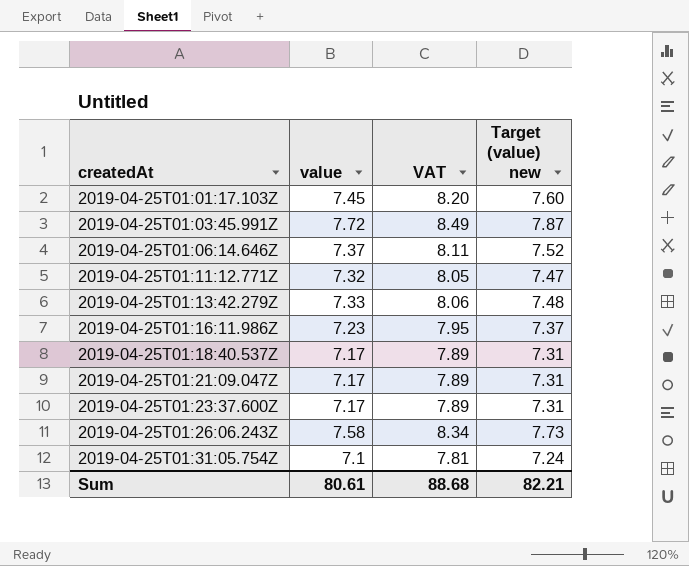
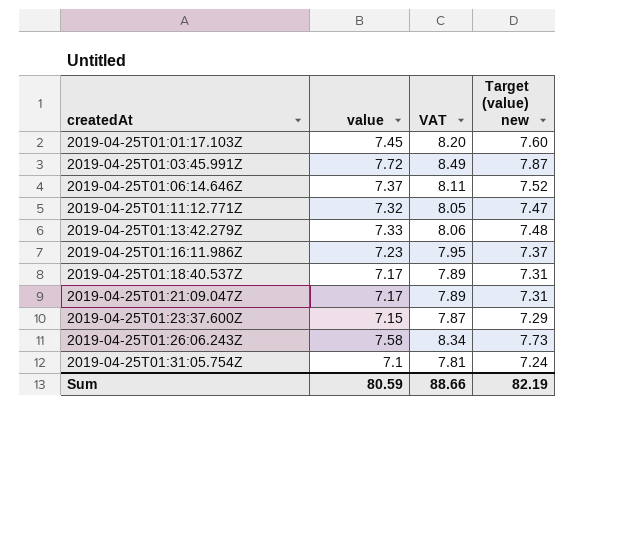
2019-04-25T01:23:37.600Z | value: 7.17 -> 7.15
2019-04-25T01:23:37.600Z | VAT: 7.89 -> 7.87
2019-04-25T01:23:37.600Z | Target (value) new: 7.31 -> 7.29
Sum | value: 80.61 -> 80.59
Sum | VAT: 88.68 -> 88.66
Sum | Target (value) new: 82.21 -> 82.19

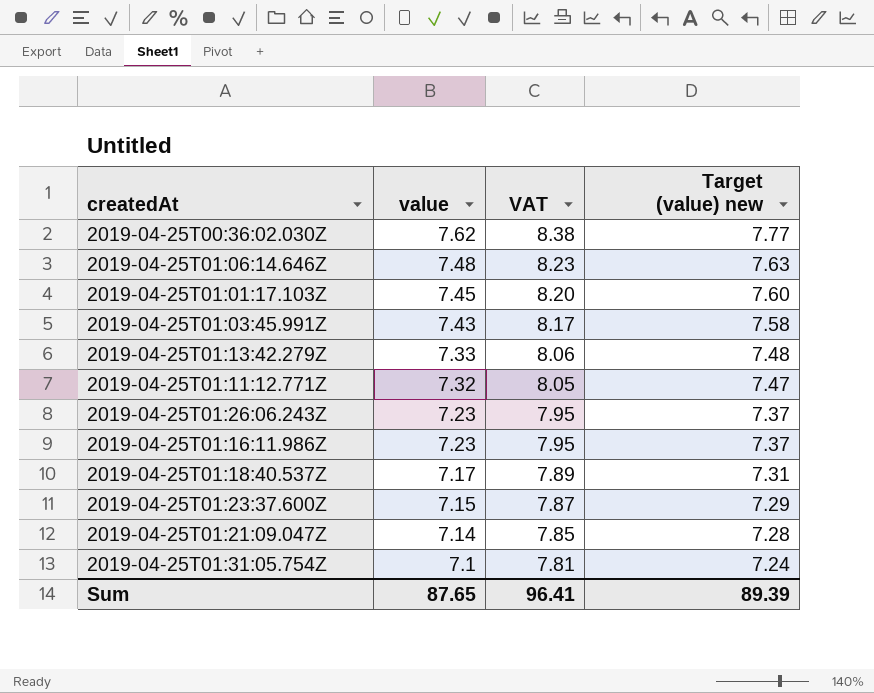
row order: createdAt ascending -> value descending
row 2019-04-25T00:36:02.030Z: none -> 7.62 | 8.38 | 7.77
2019-04-25T01:06:14.646Z | value: 7.37 -> 7.48
2019-04-25T01:06:14.646Z | VAT: 8.11 -> 8.23
2019-04-25T01:06:14.646Z | Target (value) new: 7.52 -> 7.63
2019-04-25T01:03:45.991Z | value: 7.72 -> 7.43
2019-04-25T01:03:45.991Z | VAT: 8.49 -> 8.17
2019-04-25T01:03:45.991Z | Target (value) new: 7.87 -> 7.58
2019-04-25T01:26:06.243Z | value: 7.58 -> 7.23
2019-04-25T01:26:06.243Z | VAT: 8.34 -> 7.95
2019-04-25T01:26:06.243Z | Target (value) new: 7.73 -> 7.37
2019-04-25T01:21:09.047Z | value: 7.17 -> 7.14
2019-04-25T01:21:09.047Z | VAT: 7.89 -> 7.85
2019-04-25T01:21:09.047Z | Target (value) new: 7.31 -> 7.28
Sum | value: 80.59 -> 87.65
Sum | VAT: 88.66 -> 96.41
Sum | Target (value) new: 82.19 -> 89.39

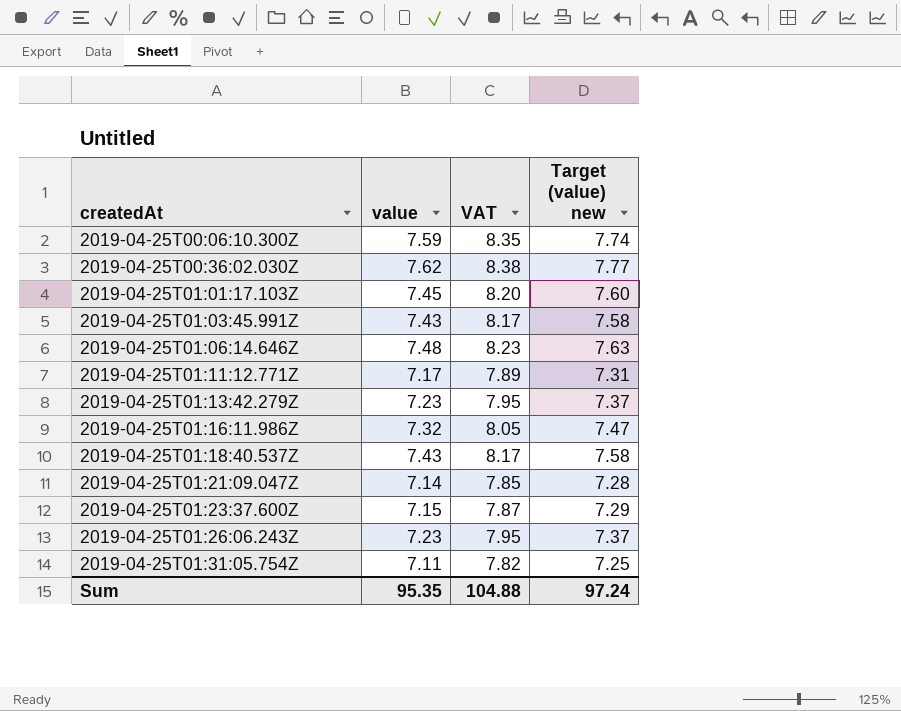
row order: value descending -> createdAt ascending
row 2019-04-25T00:06:10.300Z: none -> 7.59 | 8.35 | 7.74
2019-04-25T01:11:12.771Z | value: 7.32 -> 7.17
2019-04-25T01:11:12.771Z | VAT: 8.05 -> 7.89
2019-04-25T01:11:12.771Z | Target (value) new: 7.47 -> 7.31
2019-04-25T01:13:42.279Z | value: 7.33 -> 7.23
2019-04-25T01:13:42.279Z | VAT: 8.06 -> 7.95
2019-04-25T01:13:42.279Z | Target (value) new: 7.48 -> 7.37
2019-04-25T01:16:11.986Z | value: 7.23 -> 7.32
2019-04-25T01:16:11.986Z | VAT: 7.95 -> 8.05
2019-04-25T01:16:11.986Z | Target (value) new: 7.37 -> 7.47
2019-04-25T01:18:40.537Z | value: 7.17 -> 7.43
2019-04-25T01:18:40.537Z | VAT: 7.89 -> 8.17
2019-04-25T01:18:40.537Z | Target (value) new: 7.31 -> 7.58
2019-04-25T01:31:05.754Z | value: 7.1 -> 7.11
2019-04-25T01:31:05.754Z | VAT: 7.81 -> 7.82
2019-04-25T01:31:05.754Z | Target (value) new: 7.24 -> 7.25
Sum | value: 87.65 -> 95.35
Sum | VAT: 96.41 -> 104.88
Sum | Target (value) new: 89.39 -> 97.24

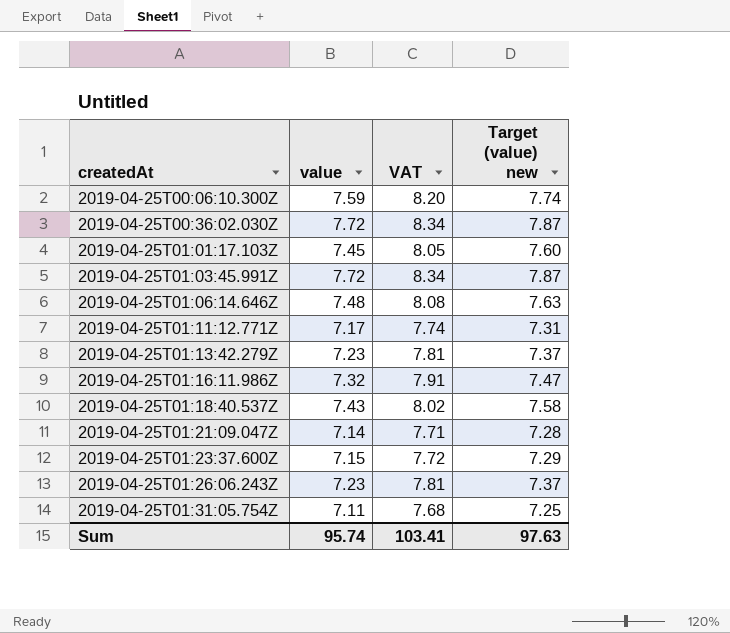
column VAT | formula: [value] * 1.1 -> [value] * 1.08
2019-04-25T00:36:02.030Z | value: 7.62 -> 7.72
2019-04-25T00:36:02.030Z | Target (value) new: 7.77 -> 7.87
2019-04-25T01:03:45.991Z | value: 7.43 -> 7.72
2019-04-25T01:03:45.991Z | Target (value) new: 7.58 -> 7.87
Sum | value: 95.35 -> 95.74
Sum | VAT: 104.88 -> 103.41
Sum | Target (value) new: 97.24 -> 97.63

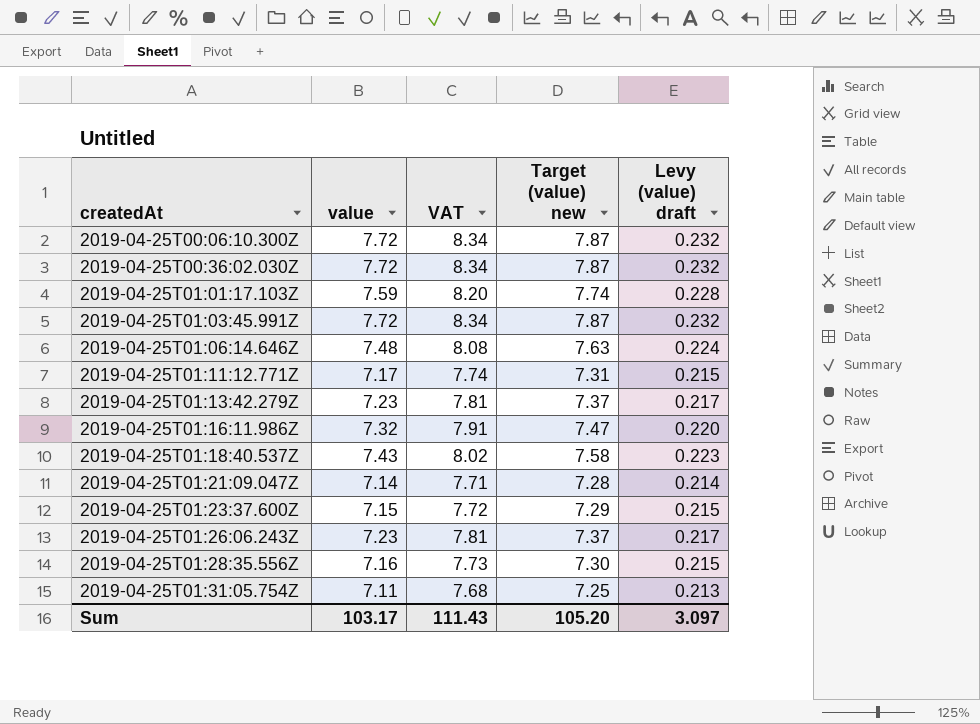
column Levy (value) draft | formula: none -> [value] * 0.03
2019-04-25T00:06:10.300Z | value: 7.59 -> 7.72
2019-04-25T00:06:10.300Z | VAT: 8.20 -> 8.34
2019-04-25T00:06:10.300Z | Target (value) new: 7.74 -> 7.87
2019-04-25T01:01:17.103Z | value: 7.45 -> 7.59
2019-04-25T01:01:17.103Z | VAT: 8.05 -> 8.20
2019-04-25T01:01:17.103Z | Target (value) new: 7.60 -> 7.74
row 2019-04-25T01:28:35.556Z: none -> 7.16 | 7.73 | 7.30 | 0.215
Sum | value: 95.74 -> 103.17
Sum | VAT: 103.41 -> 111.43
Sum | Target (value) new: 97.63 -> 105.20

